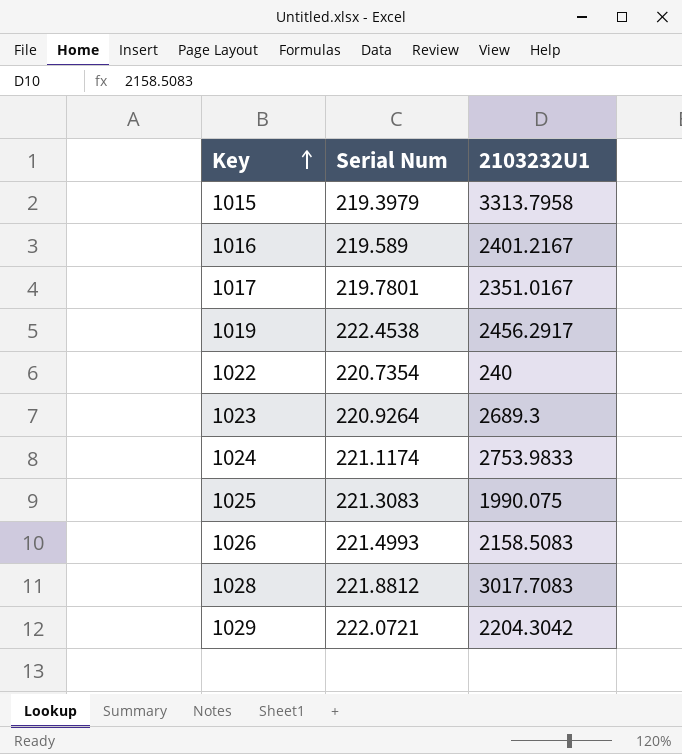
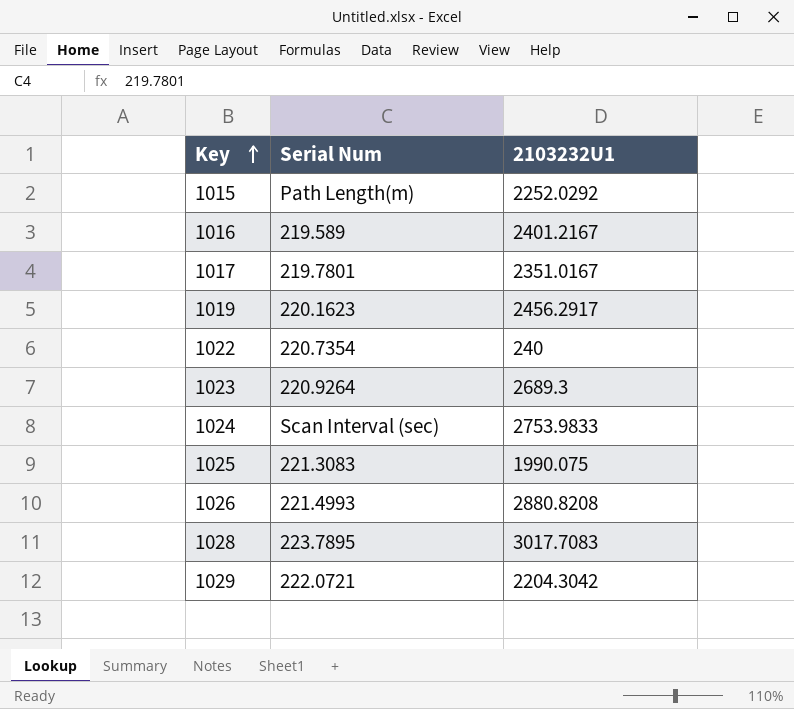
1015 | Serial Num: 219.3979 -> Path Length(m)
1015 | 2103232U1: 3313.7958 -> 2252.0292
1019 | Serial Num: 222.4538 -> 220.1623
1024 | Serial Num: 221.1174 -> Scan Interval (sec)
1026 | 2103232U1: 2158.5083 -> 2880.8208
1028 | Serial Num: 221.8812 -> 223.7895

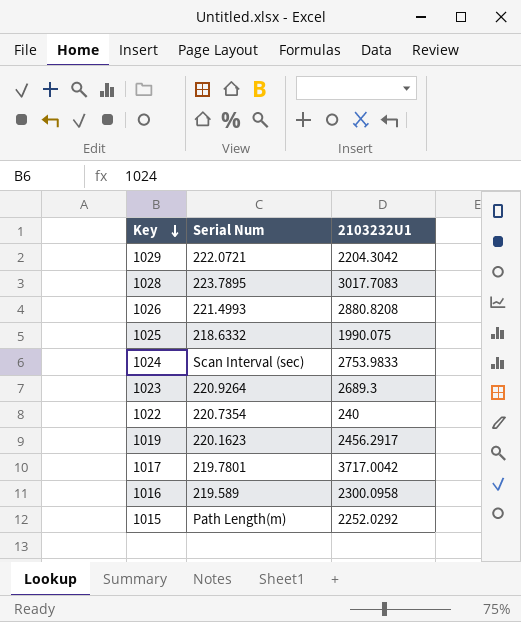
row order: Key ascending -> Key descending
1025 | Serial Num: 221.3083 -> 218.6332
1017 | 2103232U1: 2351.0167 -> 3717.0042
1016 | 2103232U1: 2401.2167 -> 2300.0958

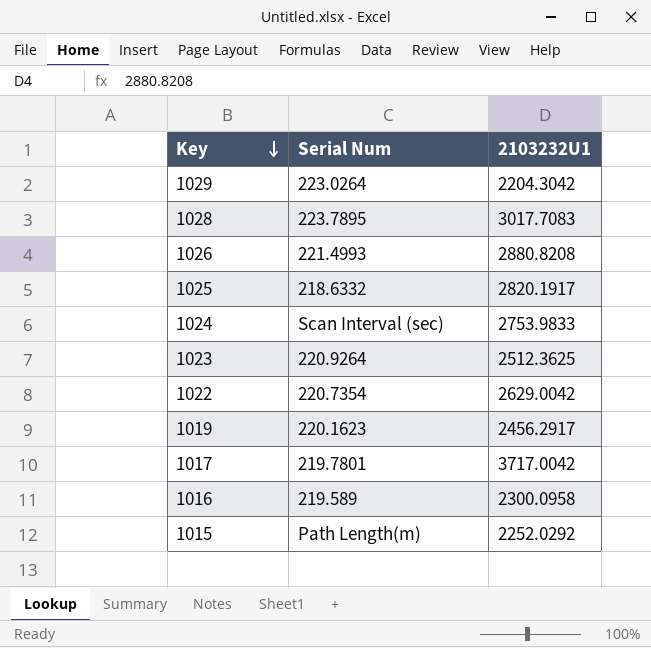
1029 | Serial Num: 222.0721 -> 223.0264
1025 | 2103232U1: 1990.075 -> 2820.1917
1023 | 2103232U1: 2689.3 -> 2512.3625
1022 | 2103232U1: 240 -> 2629.0042

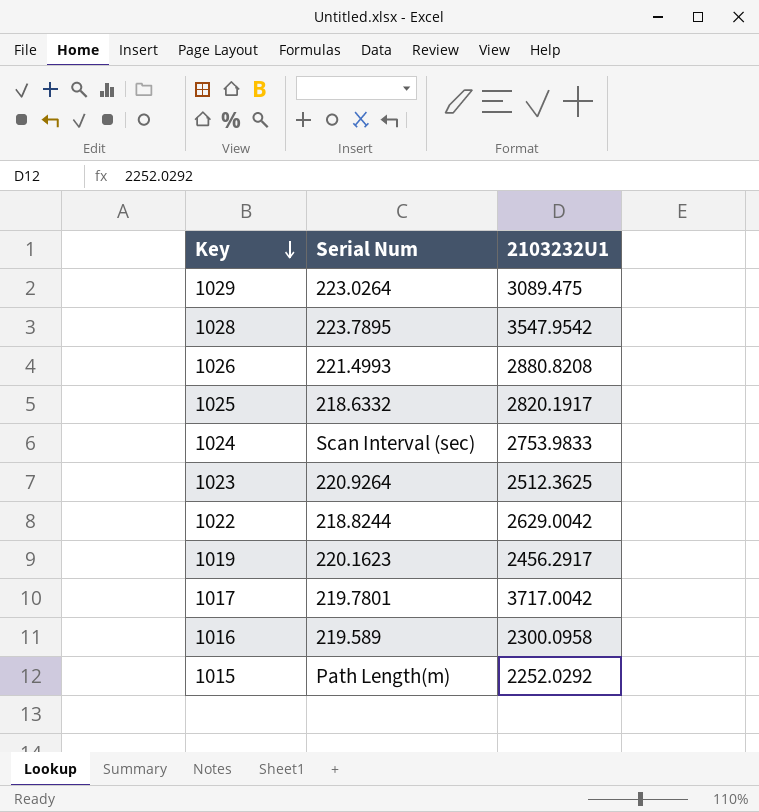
1029 | 2103232U1: 2204.3042 -> 3089.475
1028 | 2103232U1: 3017.7083 -> 3547.9542
1022 | Serial Num: 220.7354 -> 218.8244

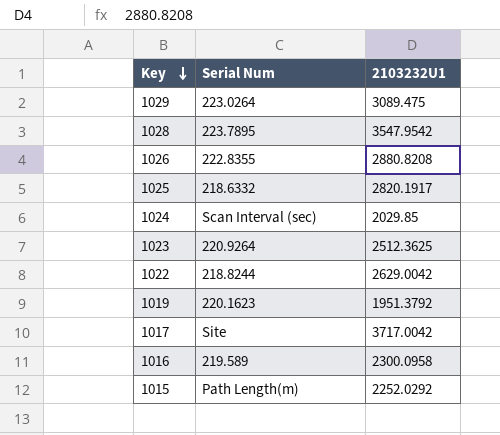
1026 | Serial Num: 221.4993 -> 222.8355
1024 | 2103232U1: 2753.9833 -> 2029.85
1019 | 2103232U1: 2456.2917 -> 1951.3792
1017 | Serial Num: 219.7801 -> Site

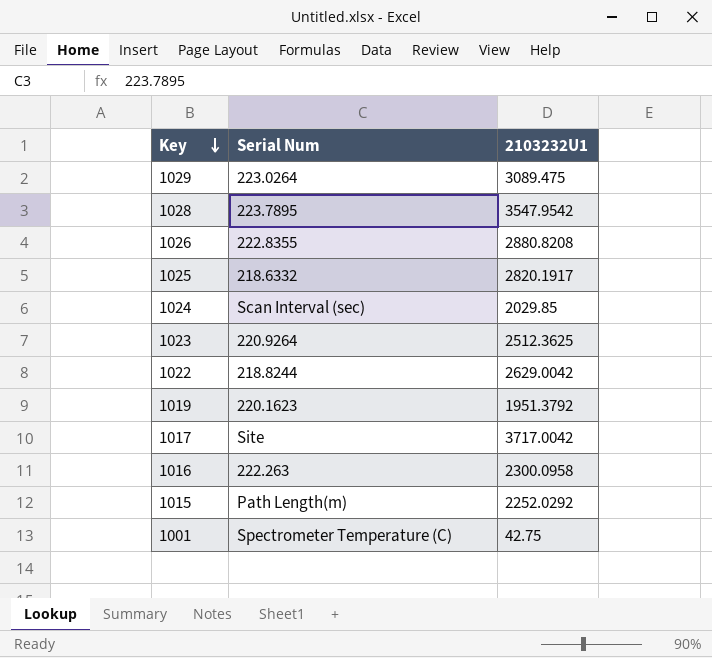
1016 | Serial Num: 219.589 -> 222.263
row 1001: none -> Spectrometer Temperature (C) | 42.75

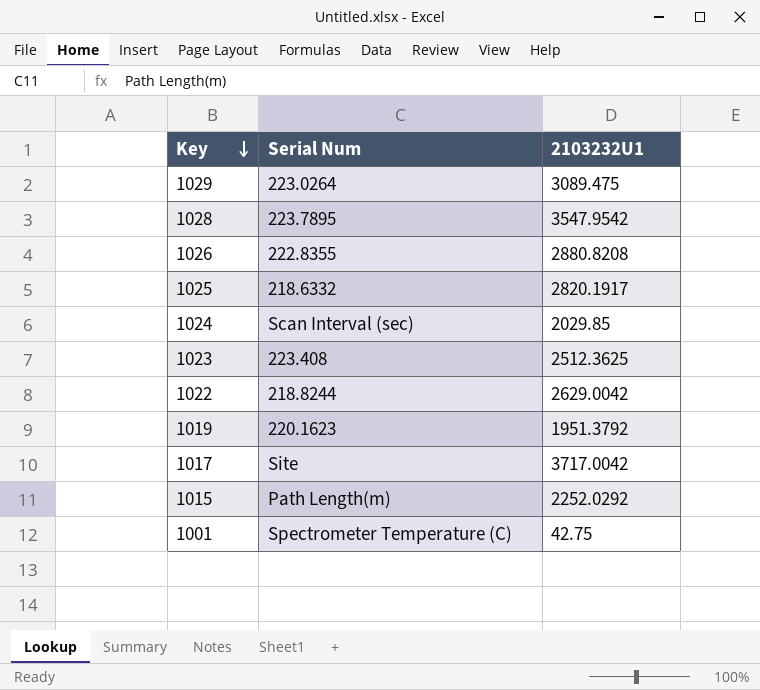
row 1016: 222.263 | 2300.0958 -> none
1023 | Serial Num: 220.9264 -> 223.408

